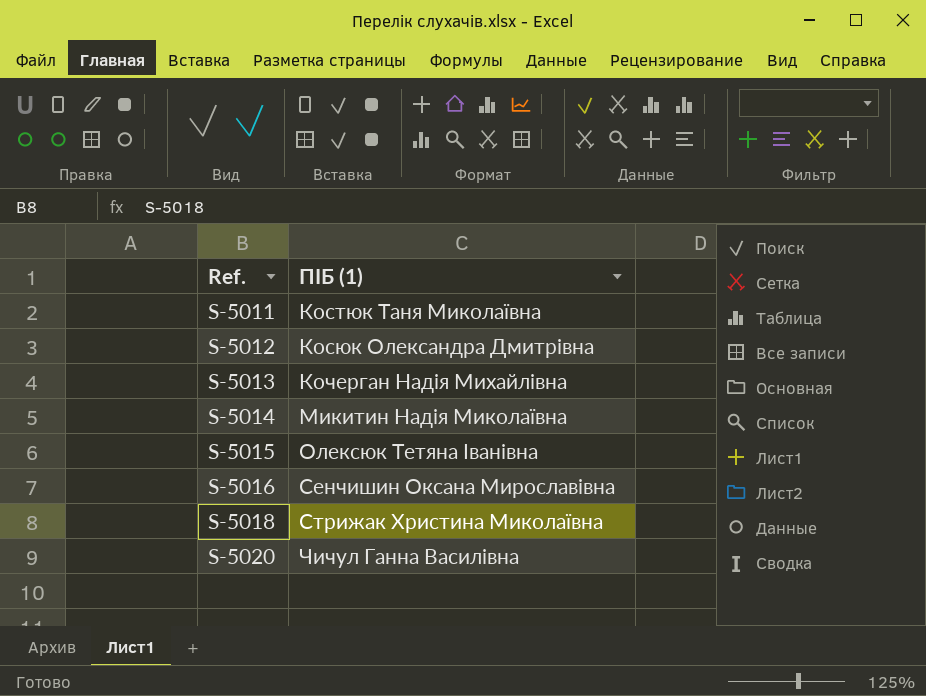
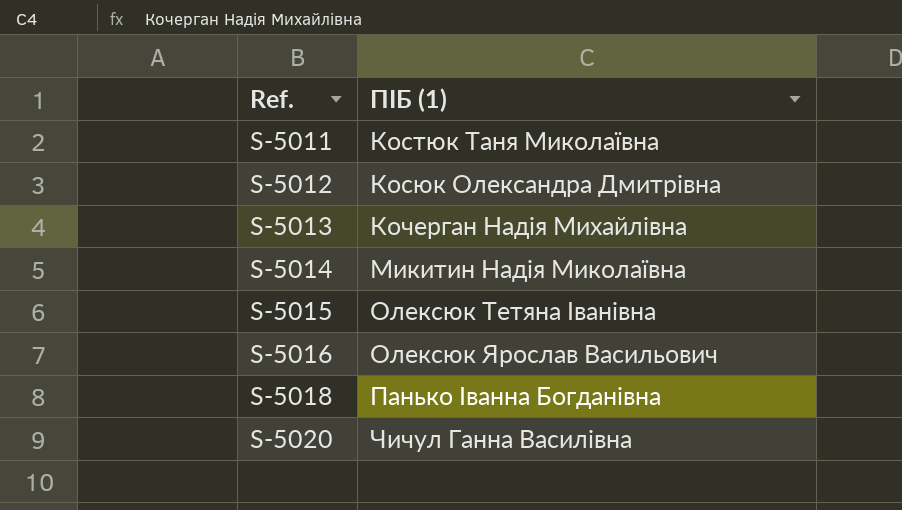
S-5016 | ПІБ (1): Сенчишин Оксана Мирославівна -> Олексюк Ярослав Васильович
S-5018 | ПІБ (1): Стрижак Христина Миколаївна -> Панько Іванна Богданівна

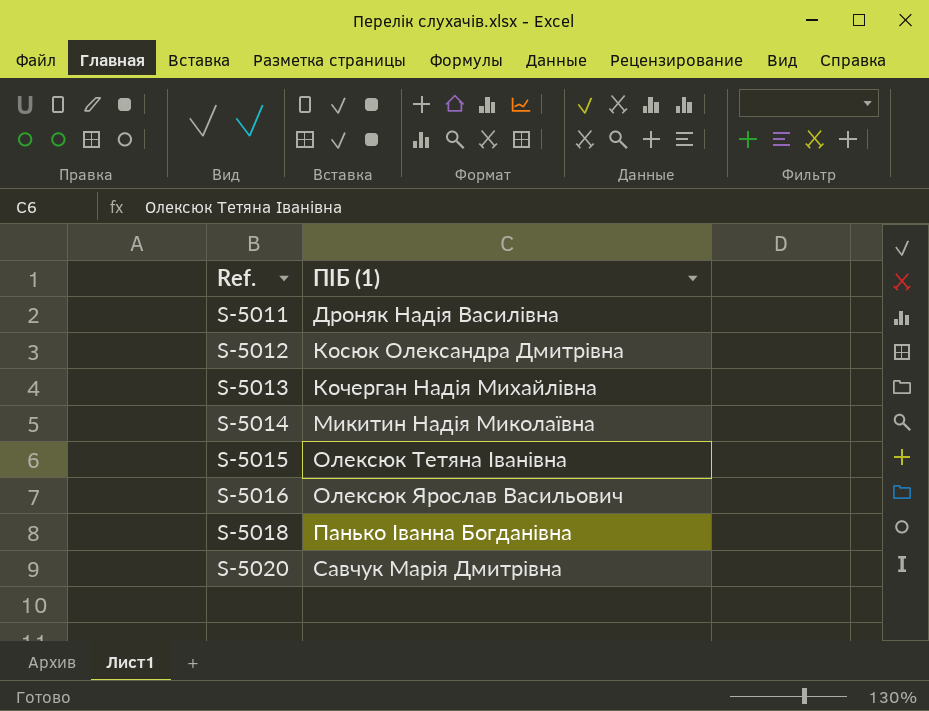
S-5011 | ПІБ (1): Костюк Таня Миколаївна -> Дроняк Надія Василівна
S-5020 | ПІБ (1): Чичул Ганна Василівна -> Савчук Марія Дмитрівна

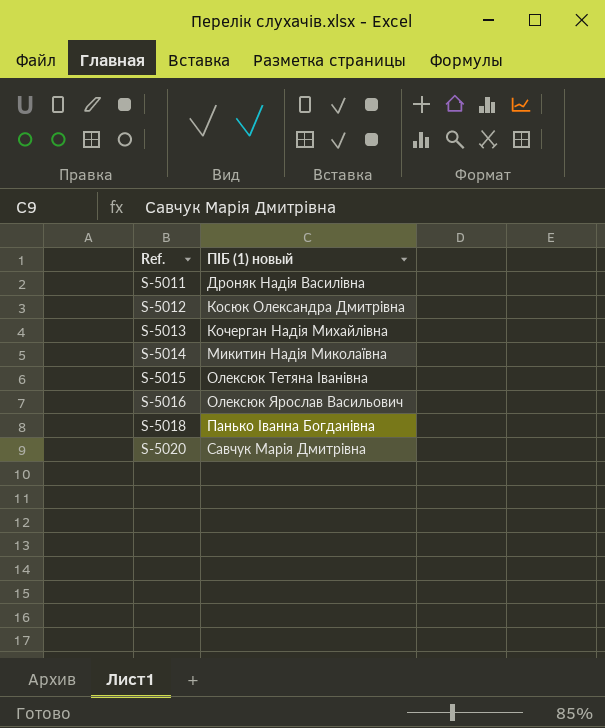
column name: ПІБ (1) -> ПІБ (1) новый

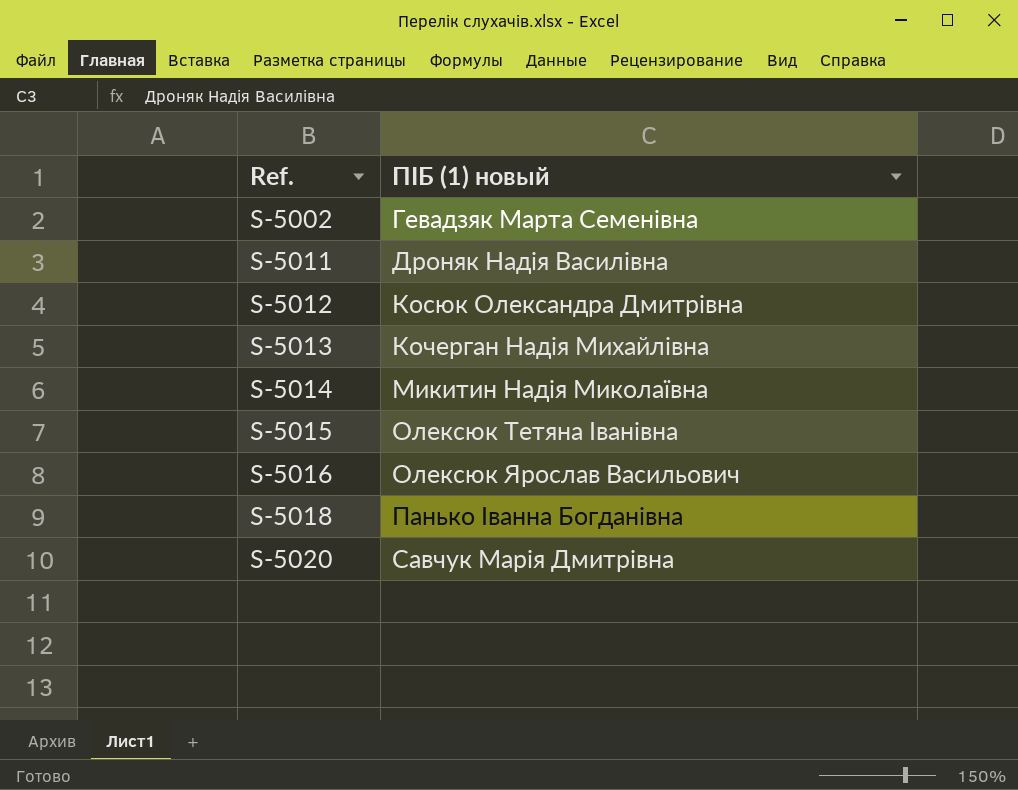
row S-5002: none -> Гевадзяк Марта Семенівна

